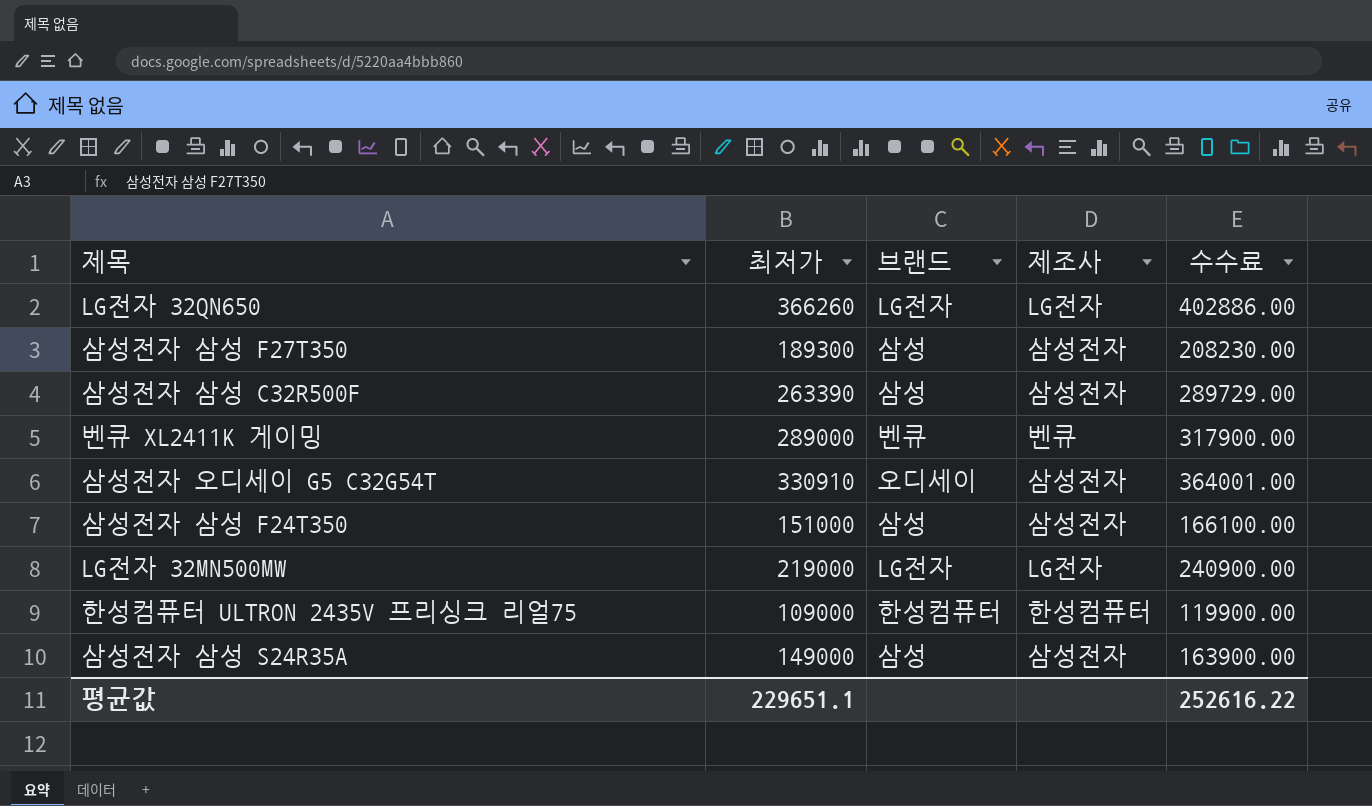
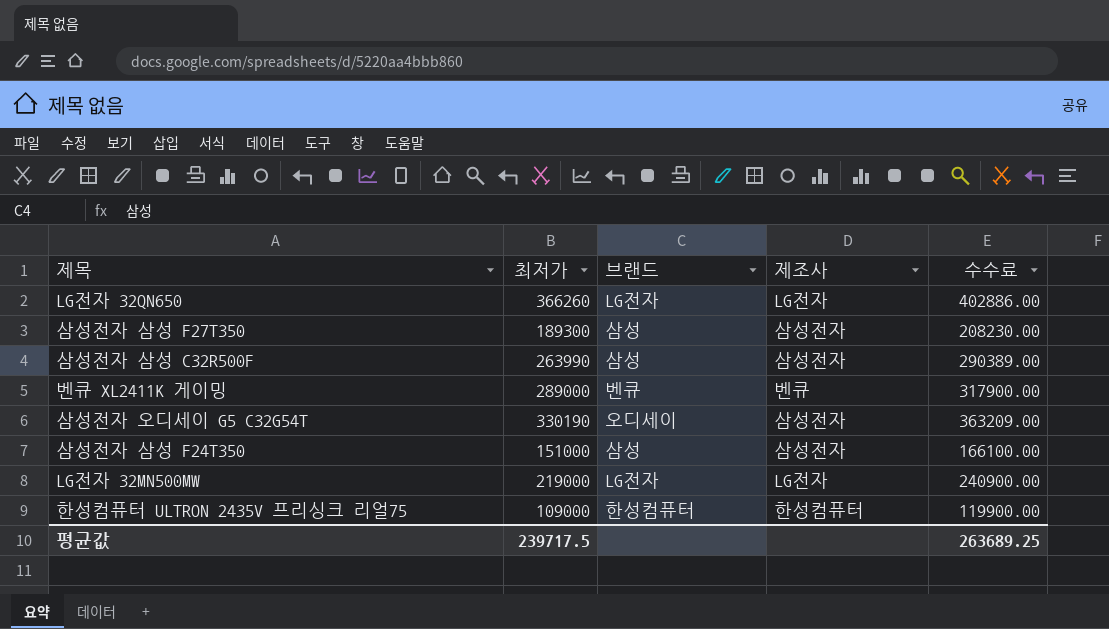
row 삼성전자 삼성 S24R35A: 149000 | 삼성 | 삼성전자 | 163900.00 -> none
삼성전자 삼성 C32R500F | 최저가: 263390 -> 263990
삼성전자 삼성 C32R500F | 수수료: 289729.00 -> 290389.00
삼성전자 오디세이 G5 C32G54T | 최저가: 330910 -> 330190
삼성전자 오디세이 G5 C32G54T | 수수료: 364001.00 -> 363209.00
평균값 | 최저가: 229651.1 -> 239717.5
평균값 | 수수료: 252616.22 -> 263689.25

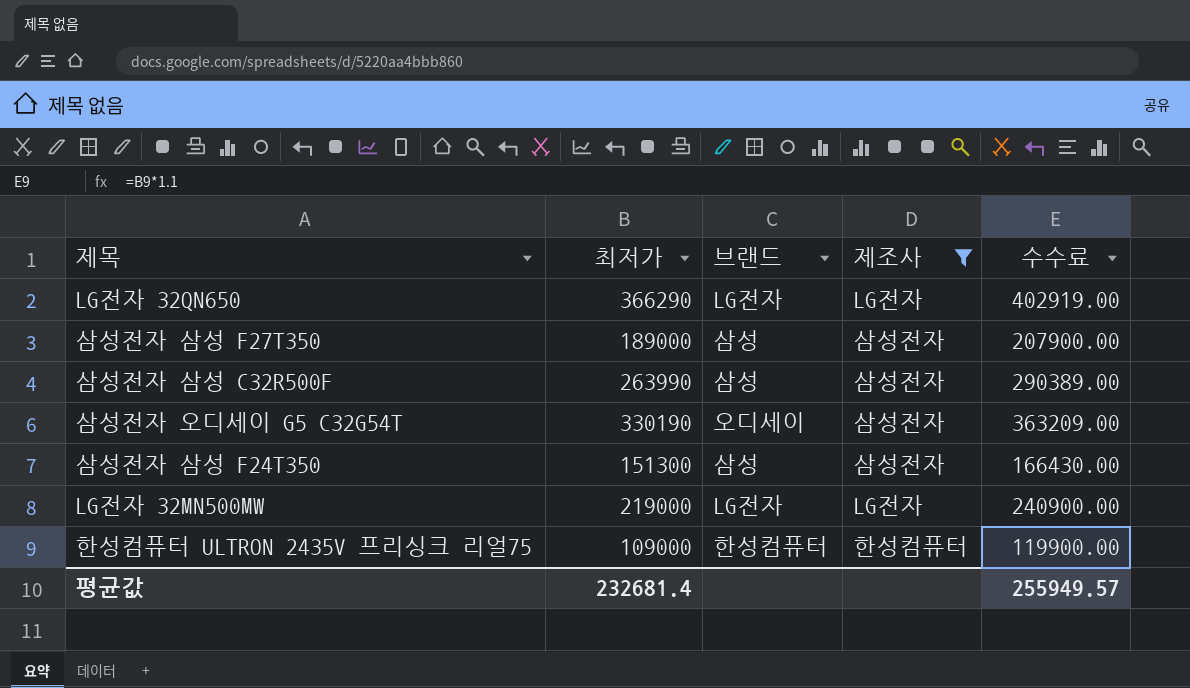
filter: none -> 제조사 != 벤큐
LG전자 32QN650 | 최저가: 366260 -> 366290
LG전자 32QN650 | 수수료: 402886.00 -> 402919.00
삼성전자 삼성 F27T350 | 최저가: 189300 -> 189000
삼성전자 삼성 F27T350 | 수수료: 208230.00 -> 207900.00
삼성전자 삼성 F24T350 | 최저가: 151000 -> 151300
삼성전자 삼성 F24T350 | 수수료: 166100.00 -> 166430.00
평균값 | 최저가: 239717.5 -> 232681.4
평균값 | 수수료: 263689.25 -> 255949.57

